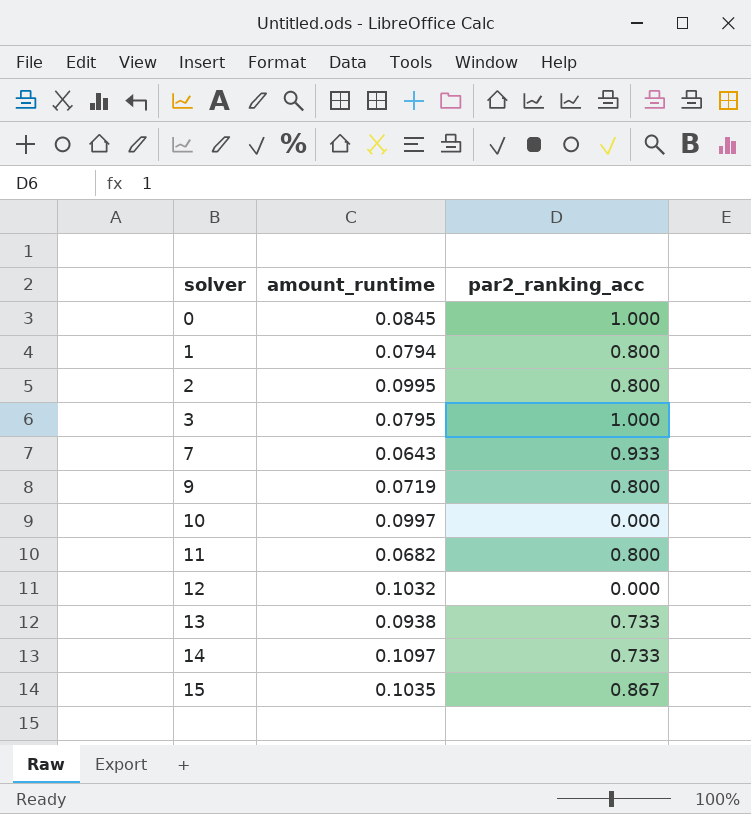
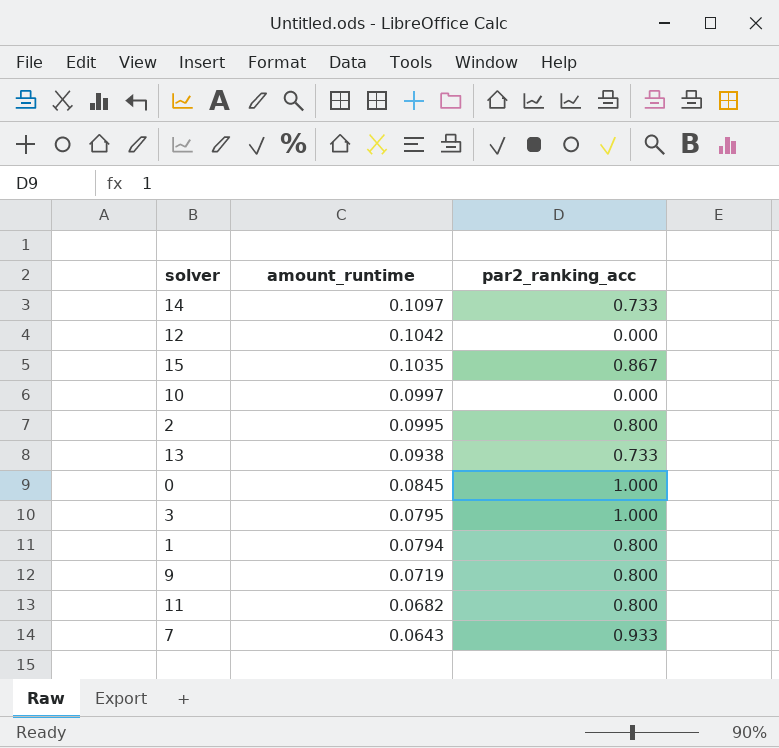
row order: solver ascending -> amount_runtime descending
12 | amount_runtime: 0.1032 -> 0.1042

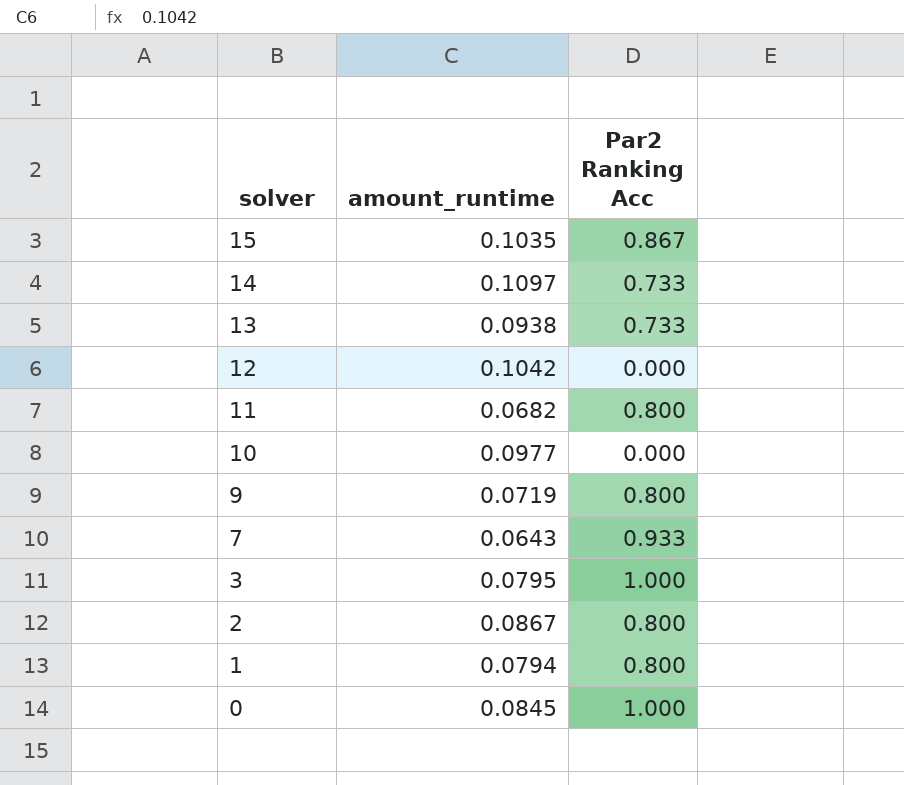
row order: amount_runtime descending -> solver descending
column name: par2_ranking_acc -> Par2 Ranking Acc
10 | amount_runtime: 0.0997 -> 0.0977
2 | amount_runtime: 0.0995 -> 0.0867

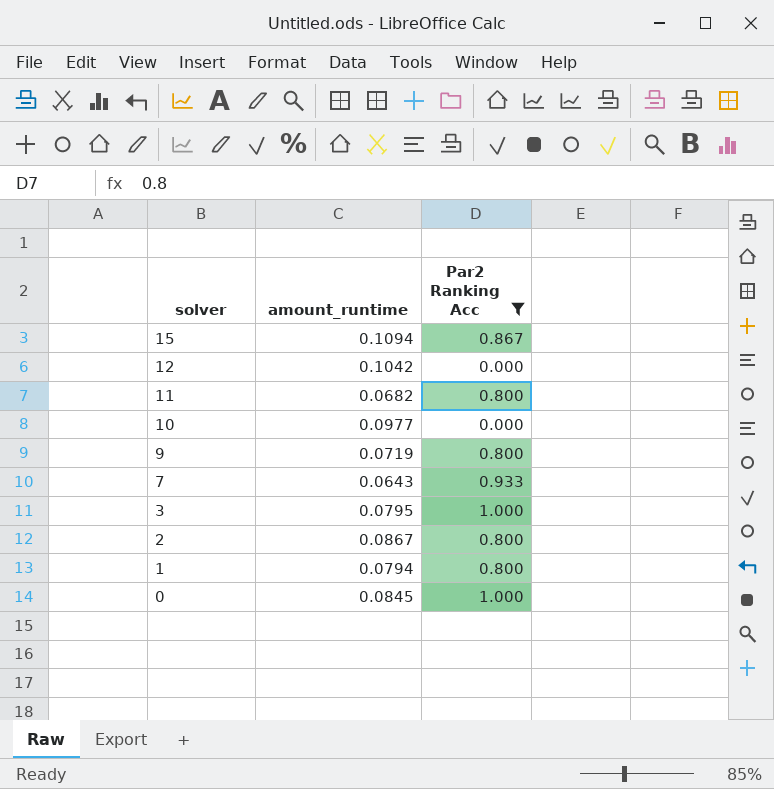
filter: none -> Par2 Ranking Acc != 0.733
15 | amount_runtime: 0.1035 -> 0.1094

